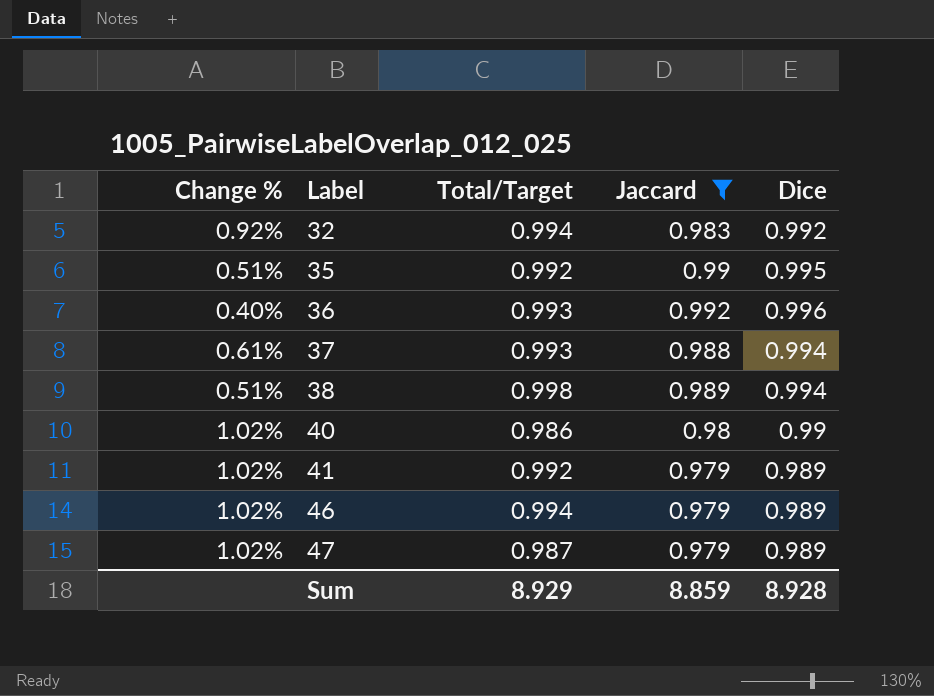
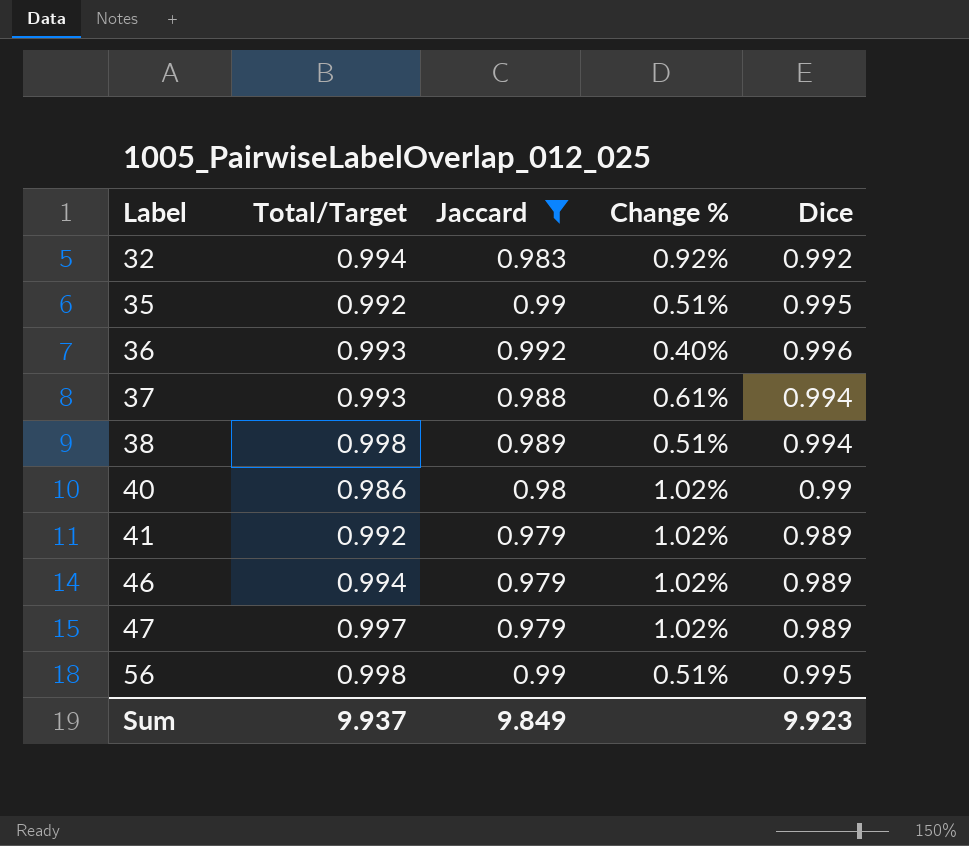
column Change % | position: 1 -> 4
47 | Total/Target: 0.987 -> 0.997
row 56: none -> 0.998 | 0.99 | 0.51% | 0.995
Sum | Total/Target: 8.929 -> 9.937
Sum | Jaccard: 8.859 -> 9.849
Sum | Dice: 8.928 -> 9.923

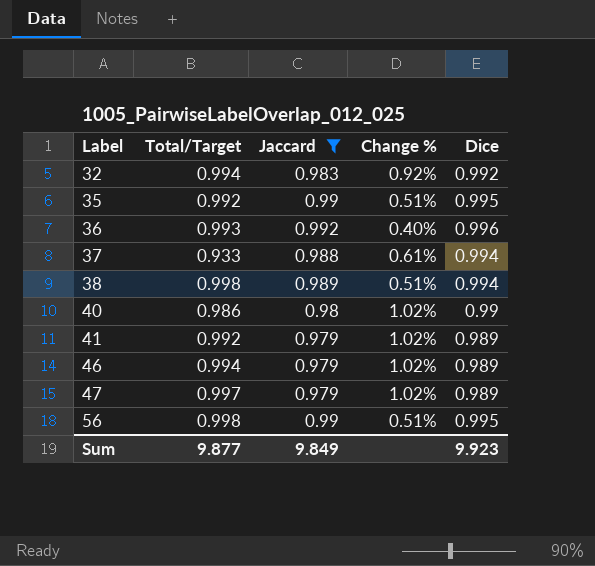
37 | Total/Target: 0.993 -> 0.933
Sum | Total/Target: 9.937 -> 9.877

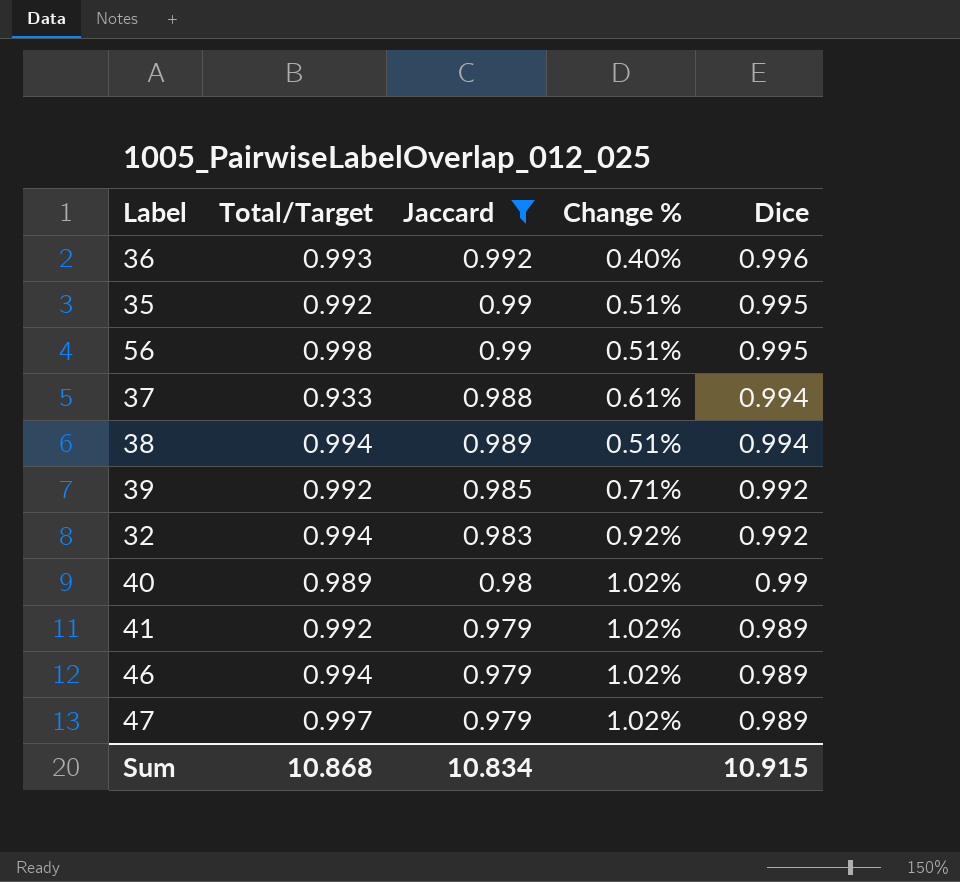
row order: Label ascending -> Dice descending
38 | Total/Target: 0.998 -> 0.994
row 39: none -> 0.992 | 0.985 | 0.71% | 0.992
40 | Total/Target: 0.986 -> 0.989
Sum | Total/Target: 9.877 -> 10.868
Sum | Jaccard: 9.849 -> 10.834
Sum | Dice: 9.923 -> 10.915

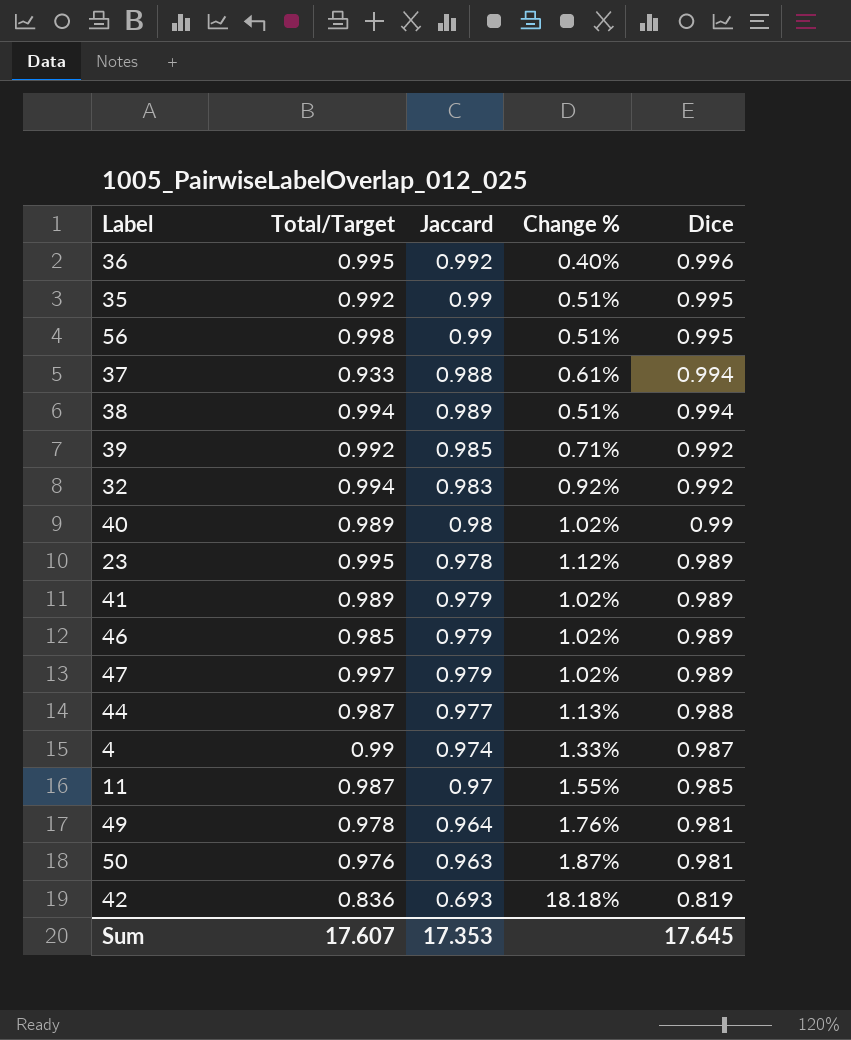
filter: Jaccard >= 0.979 -> none
36 | Total/Target: 0.993 -> 0.995
41 | Total/Target: 0.992 -> 0.989
46 | Total/Target: 0.994 -> 0.985
Sum | Total/Target: 10.868 -> 17.607
Sum | Jaccard: 10.834 -> 17.353
Sum | Dice: 10.915 -> 17.645

